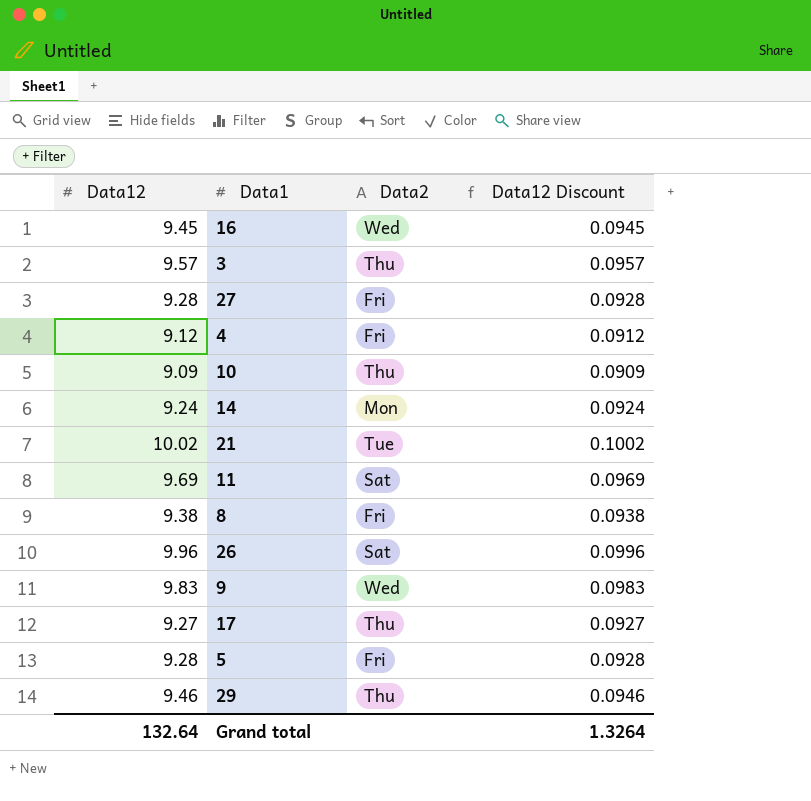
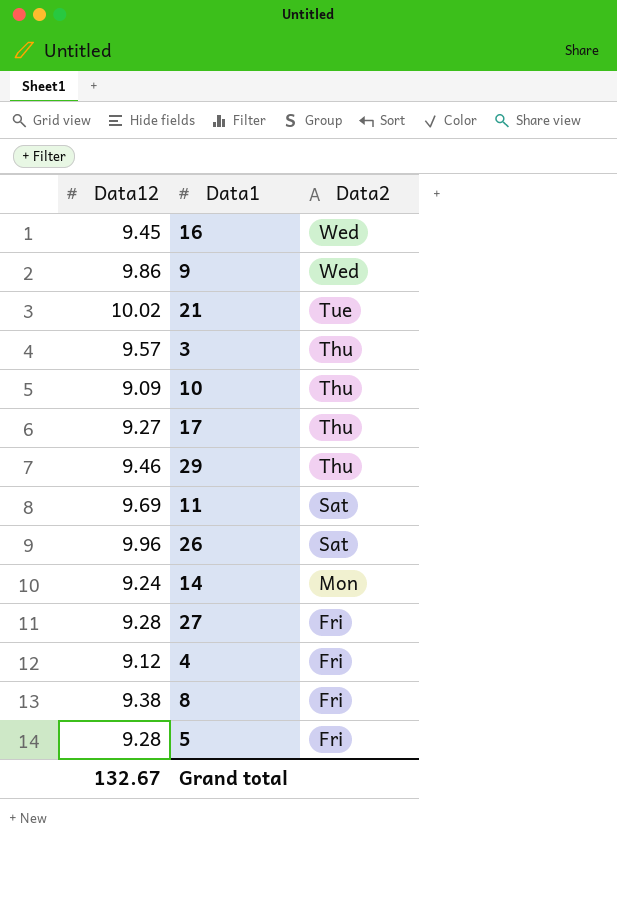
row order: none -> Data2 descending
column Data12 Discount | formula: [Data12] * 0.01 -> none
9 | Data12: 9.83 -> 9.86
Grand total | Data12: 132.64 -> 132.67

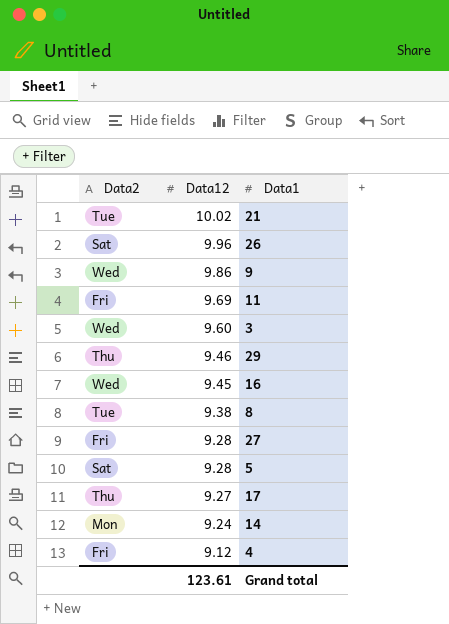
row order: Data2 descending -> Data12 descending
column Data2 | position: 3 -> 1
row 10: 9.09 | Thu -> none
11 | Data2: Sat -> Fri
3 | Data2: Thu -> Wed
3 | Data12: 9.57 -> 9.60
8 | Data2: Fri -> Tue
5 | Data2: Fri -> Sat
Grand total | Data12: 132.67 -> 123.61

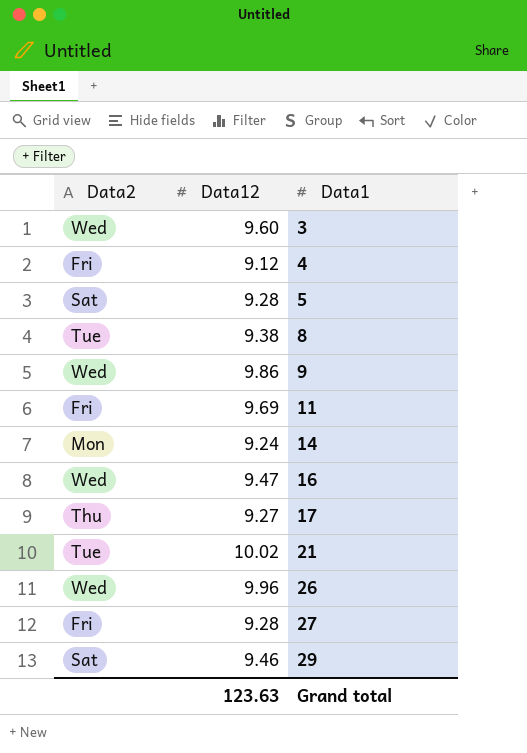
row order: Data12 descending -> Data1 ascending
16 | Data12: 9.45 -> 9.47
26 | Data2: Sat -> Wed
29 | Data2: Thu -> Sat
Grand total | Data12: 123.61 -> 123.63

